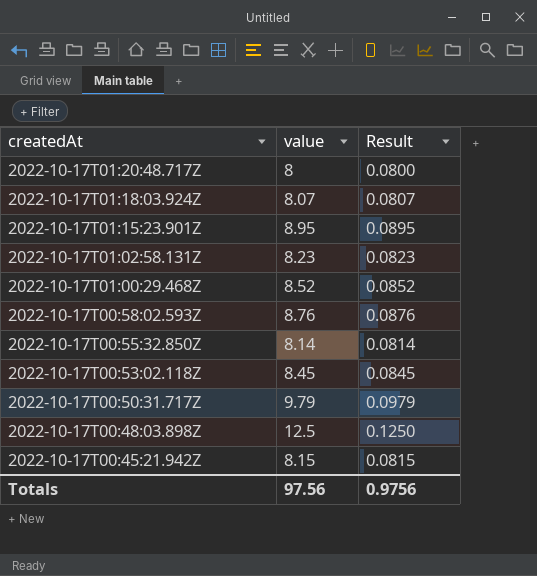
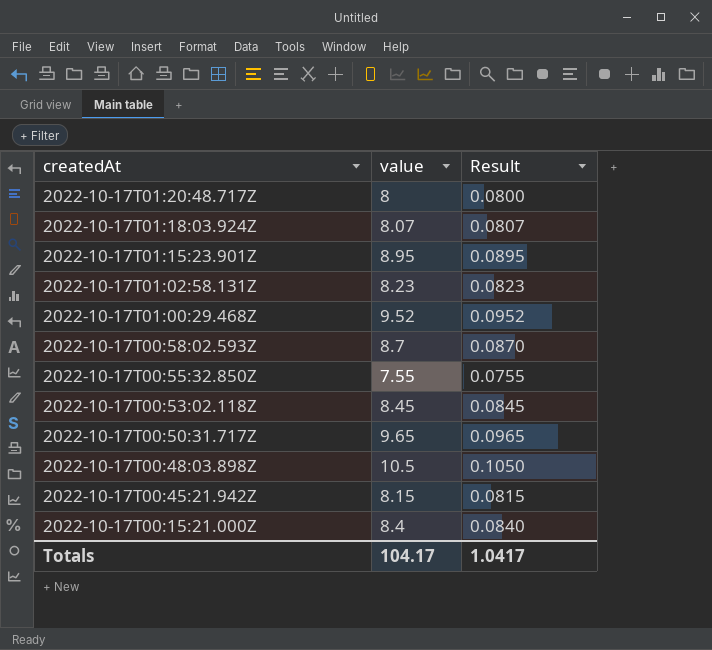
2022-10-17T01:00:29.468Z | value: 8.52 -> 9.52
2022-10-17T01:00:29.468Z | Result: 0.0852 -> 0.0952
2022-10-17T00:58:02.593Z | value: 8.76 -> 8.7
2022-10-17T00:58:02.593Z | Result: 0.0876 -> 0.0870
2022-10-17T00:55:32.850Z | value: 8.14 -> 7.55
2022-10-17T00:55:32.850Z | Result: 0.0814 -> 0.0755
2022-10-17T00:50:31.717Z | value: 9.79 -> 9.65
2022-10-17T00:50:31.717Z | Result: 0.0979 -> 0.0965
2022-10-17T00:48:03.898Z | value: 12.5 -> 10.5
2022-10-17T00:48:03.898Z | Result: 0.1250 -> 0.1050
row 2022-10-17T00:15:21.000Z: none -> 8.4 | 0.0840
Totals | value: 97.56 -> 104.17
Totals | Result: 0.9756 -> 1.0417

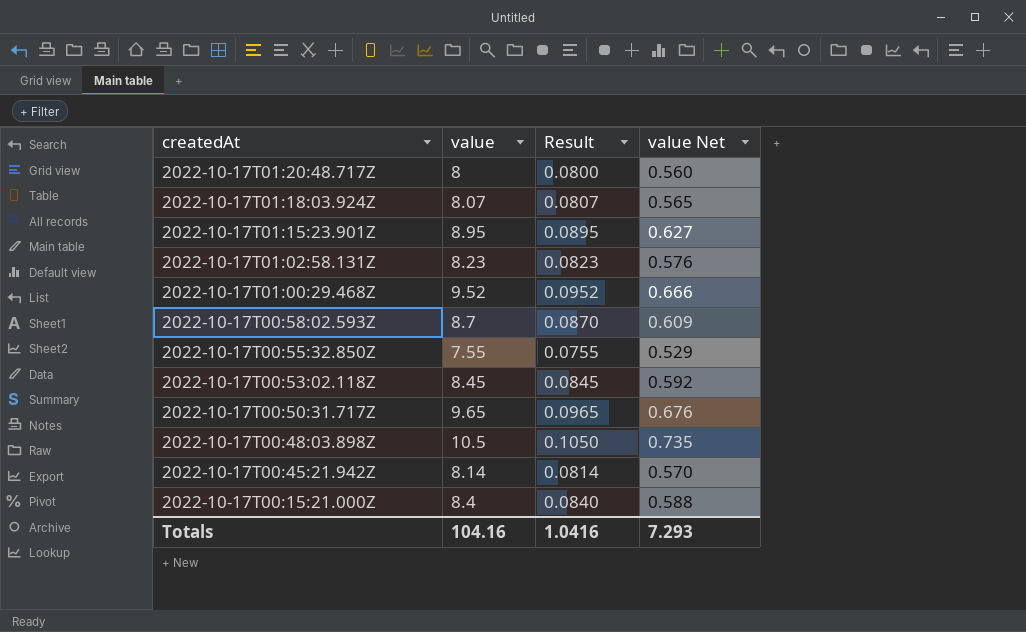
column value Net | formula: none -> [value] * 0.07
2022-10-17T00:45:21.942Z | value: 8.15 -> 8.14
2022-10-17T00:45:21.942Z | Result: 0.0815 -> 0.0814
Totals | value: 104.17 -> 104.16
Totals | Result: 1.0417 -> 1.0416

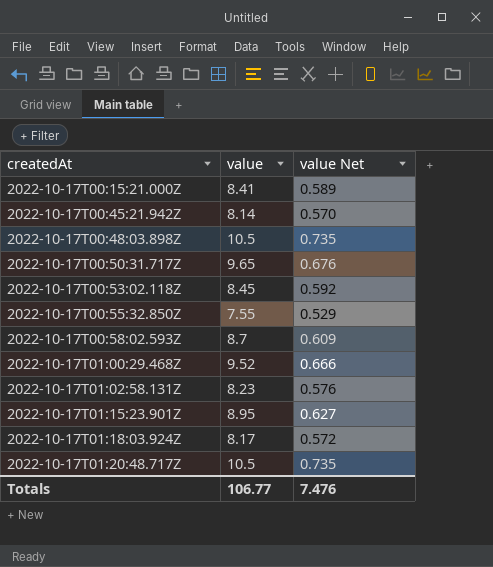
row order: createdAt descending -> createdAt ascending
column Result | formula: [value] * 0.01 -> none
2022-10-17T00:15:21.000Z | value: 8.4 -> 8.41
2022-10-17T00:15:21.000Z | value Net: 0.588 -> 0.589
2022-10-17T01:18:03.924Z | value: 8.07 -> 8.17
2022-10-17T01:18:03.924Z | value Net: 0.565 -> 0.572
2022-10-17T01:20:48.717Z | value: 8 -> 10.5
2022-10-17T01:20:48.717Z | value Net: 0.560 -> 0.735
Totals | value: 104.16 -> 106.77
Totals | value Net: 7.293 -> 7.476

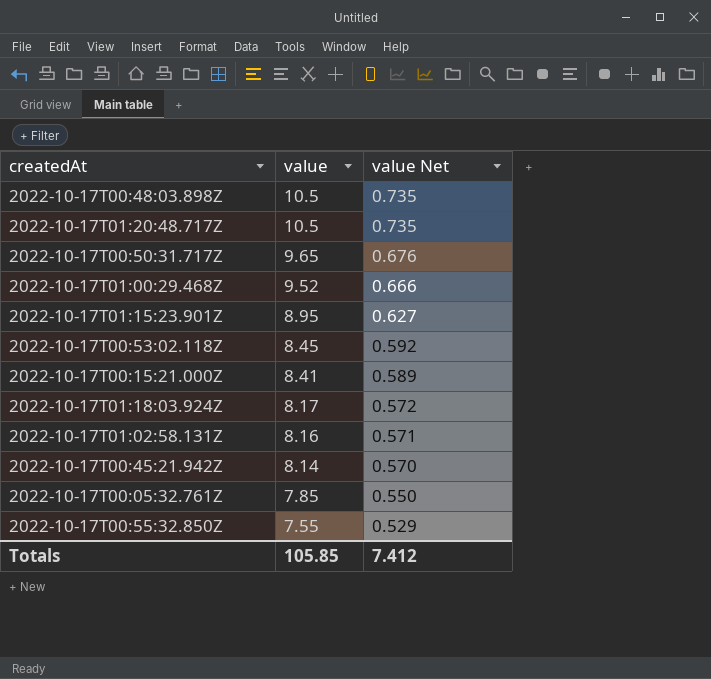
row order: createdAt ascending -> value descending
row 2022-10-17T00:58:02.593Z: 8.7 | 0.609 -> none
2022-10-17T01:02:58.131Z | value: 8.23 -> 8.16
2022-10-17T01:02:58.131Z | value Net: 0.576 -> 0.571
row 2022-10-17T00:05:32.761Z: none -> 7.85 | 0.550
Totals | value: 106.77 -> 105.85
Totals | value Net: 7.476 -> 7.412

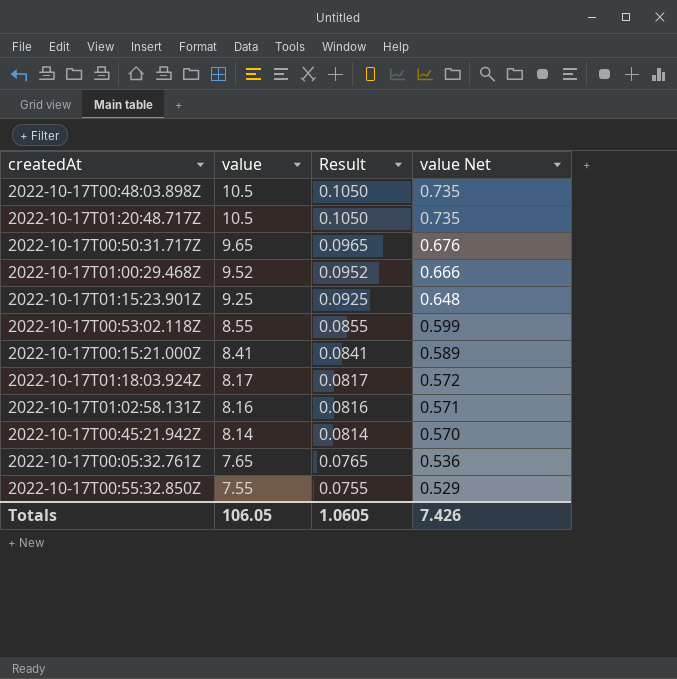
column Result | formula: none -> [value] * 0.01
2022-10-17T01:15:23.901Z | value: 8.95 -> 9.25
2022-10-17T01:15:23.901Z | value Net: 0.627 -> 0.648
2022-10-17T00:53:02.118Z | value: 8.45 -> 8.55
2022-10-17T00:53:02.118Z | value Net: 0.592 -> 0.599
2022-10-17T00:05:32.761Z | value: 7.85 -> 7.65
2022-10-17T00:05:32.761Z | value Net: 0.550 -> 0.536
Totals | value: 105.85 -> 106.05
Totals | value Net: 7.412 -> 7.426

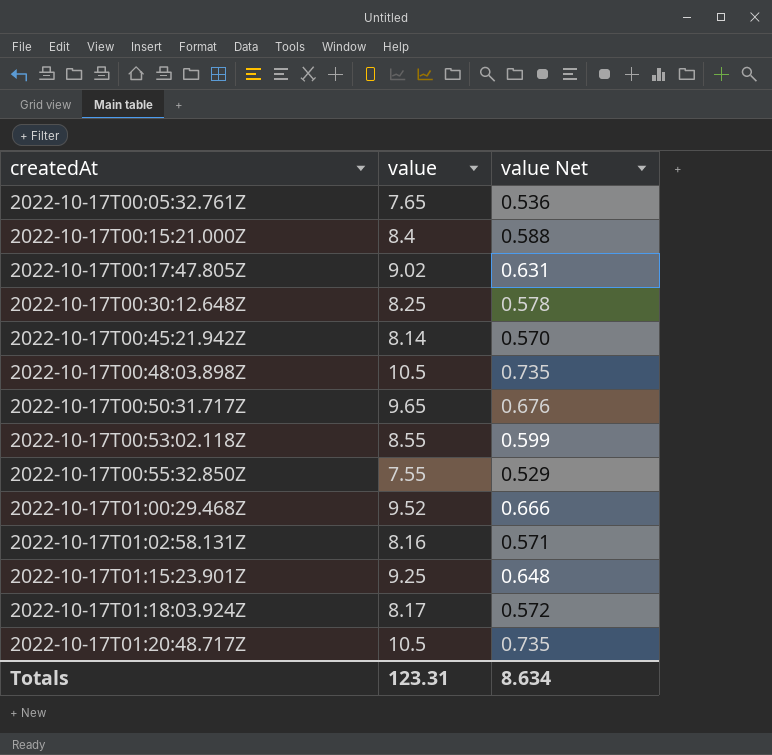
row order: value descending -> createdAt ascending
column Result | formula: [value] * 0.01 -> none
2022-10-17T00:15:21.000Z | value: 8.41 -> 8.4
2022-10-17T00:15:21.000Z | value Net: 0.589 -> 0.588
row 2022-10-17T00:17:47.805Z: none -> 9.02 | 0.631
row 2022-10-17T00:30:12.648Z: none -> 8.25 | 0.578
Totals | value: 106.05 -> 123.31
Totals | value Net: 7.426 -> 8.634

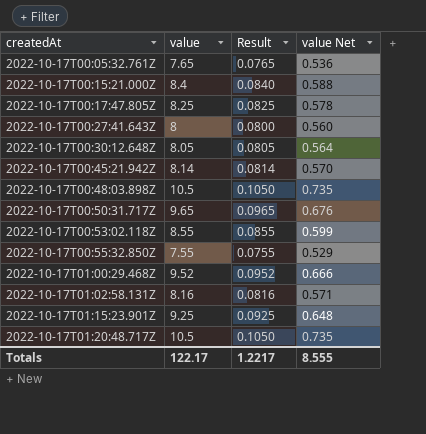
column Result | formula: none -> [value] * 0.01
row 2022-10-17T01:18:03.924Z: 8.17 | 0.572 -> none
2022-10-17T00:17:47.805Z | value: 9.02 -> 8.25
2022-10-17T00:17:47.805Z | value Net: 0.631 -> 0.578
row 2022-10-17T00:27:41.643Z: none -> 8 | 0.0800 | 0.560
2022-10-17T00:30:12.648Z | value: 8.25 -> 8.05
2022-10-17T00:30:12.648Z | value Net: 0.578 -> 0.564
Totals | value: 123.31 -> 122.17
Totals | value Net: 8.634 -> 8.555

